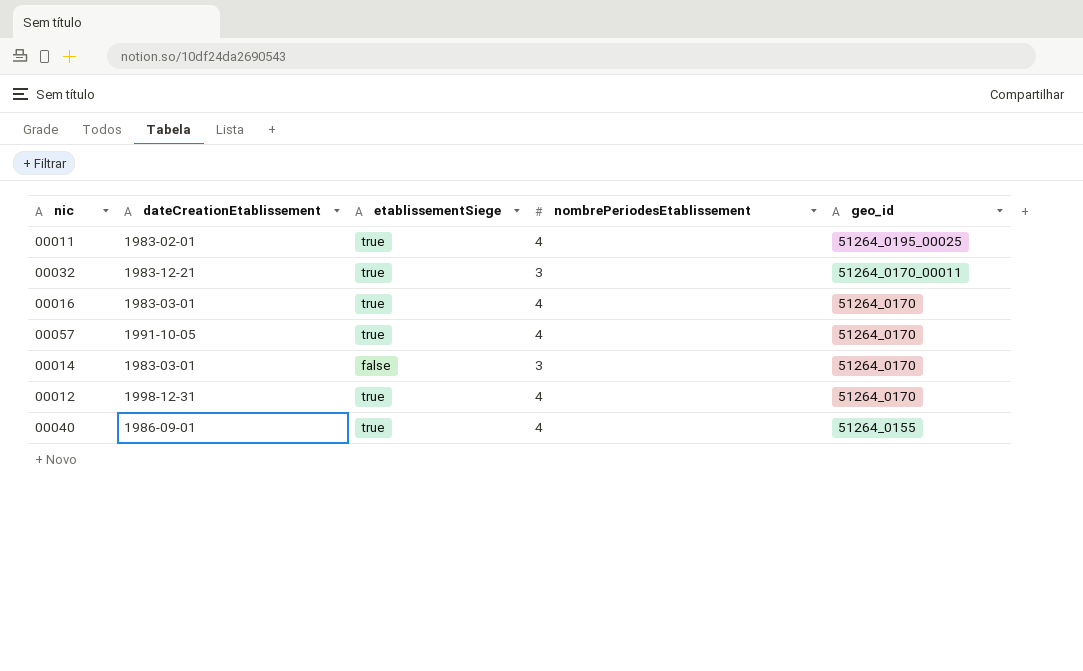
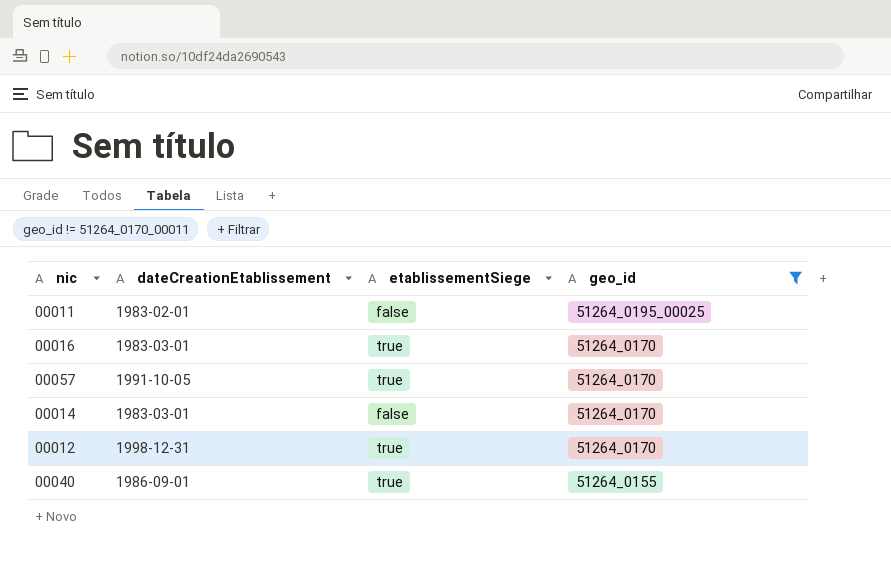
filter: none -> geo_id != 51264_0170_00011
column nombrePeriodesEtablissement | position: 4 -> none
00011 | etablissementSiege: true -> false

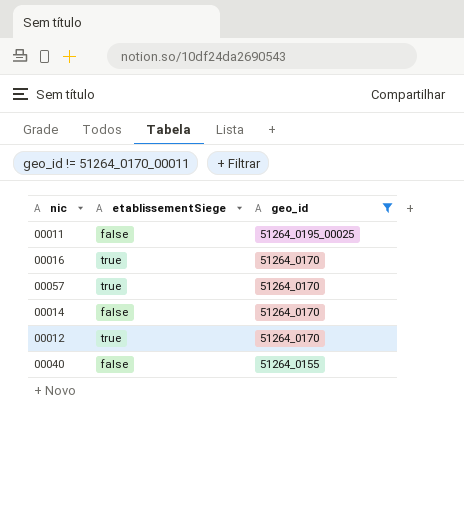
column dateCreationEtablissement | position: 2 -> none
00040 | etablissementSiege: true -> false

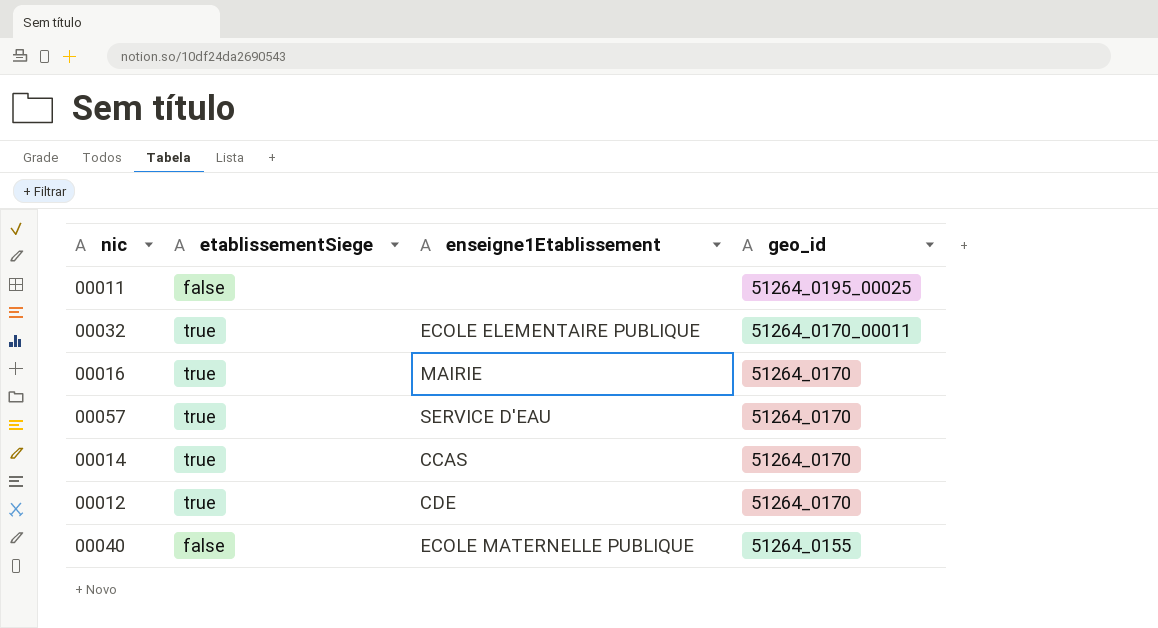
filter: geo_id != 51264_0170_00011 -> none
column enseigne1Etablissement | position: none -> 3
00014 | etablissementSiege: false -> true

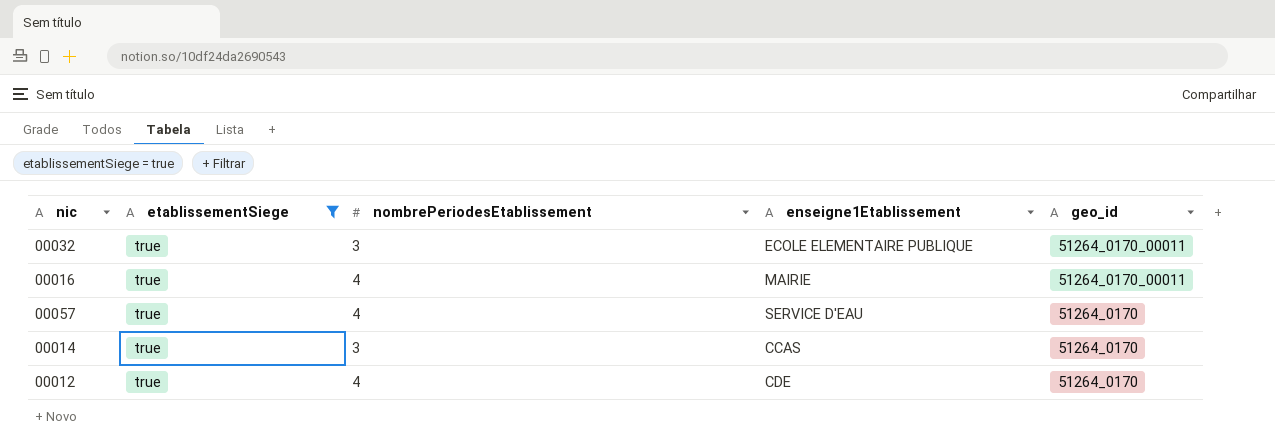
filter: none -> etablissementSiege = true
column nombrePeriodesEtablissement | position: none -> 3
00016 | geo_id: 51264_0170 -> 51264_0170_00011

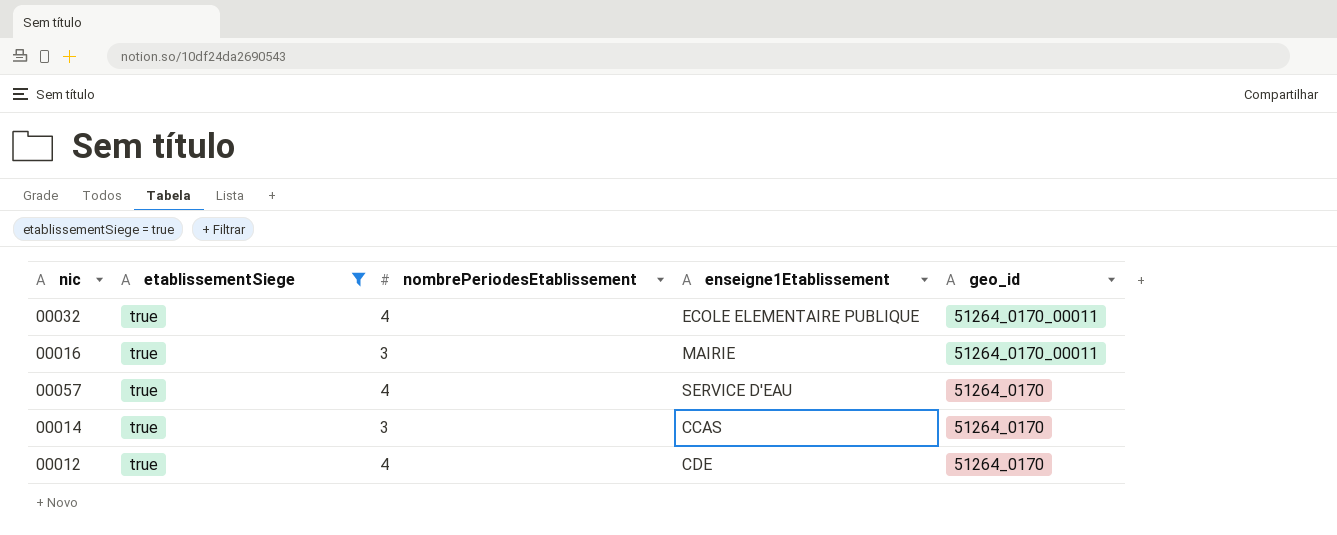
00032 | nombrePeriodesEtablissement: 3 -> 4
00016 | nombrePeriodesEtablissement: 4 -> 3

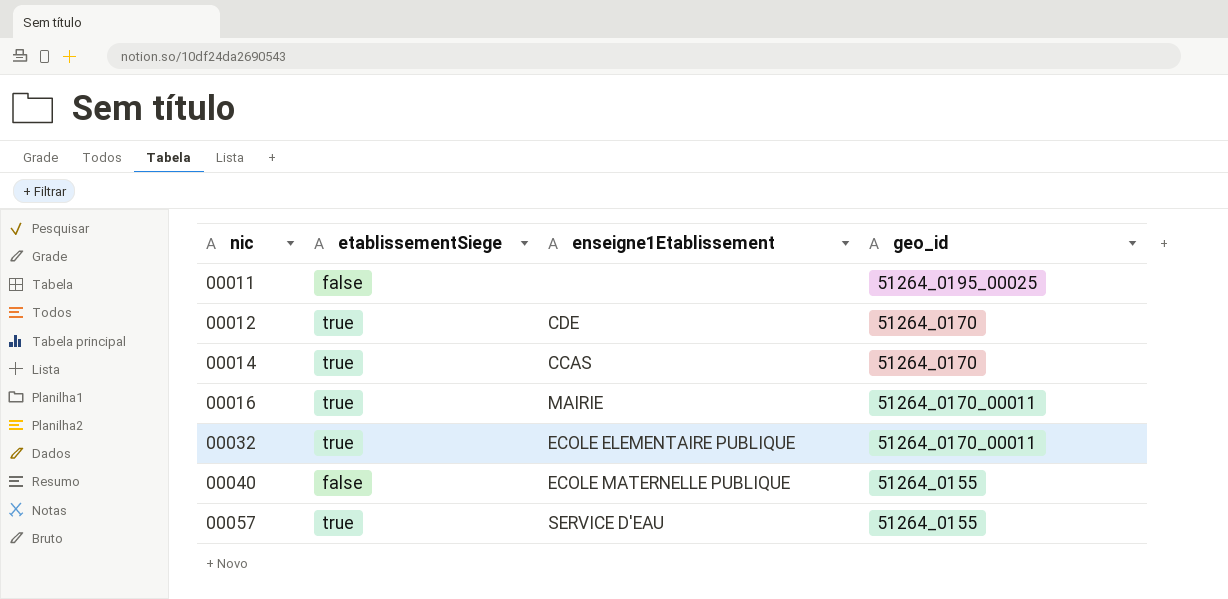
filter: etablissementSiege = true -> none
row order: geo_id descending -> nic ascending
column nombrePeriodesEtablissement | position: 3 -> none
00057 | geo_id: 51264_0170 -> 51264_0155

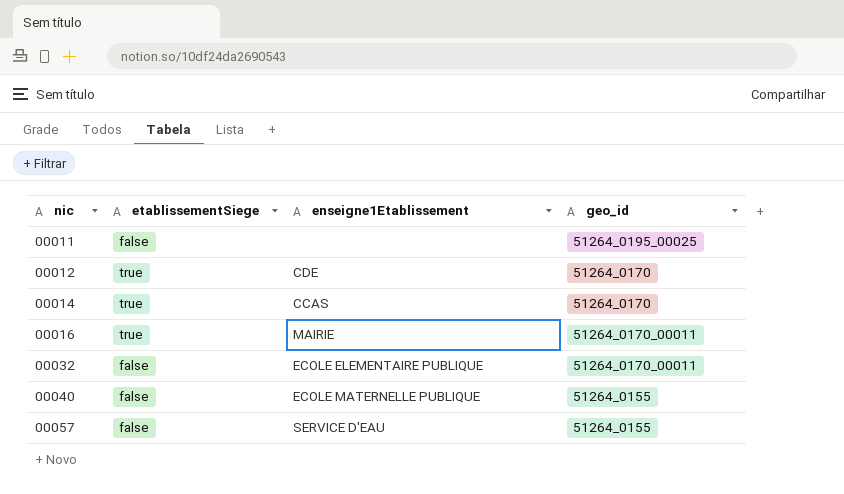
00032 | etablissementSiege: true -> false
00057 | etablissementSiege: true -> false

